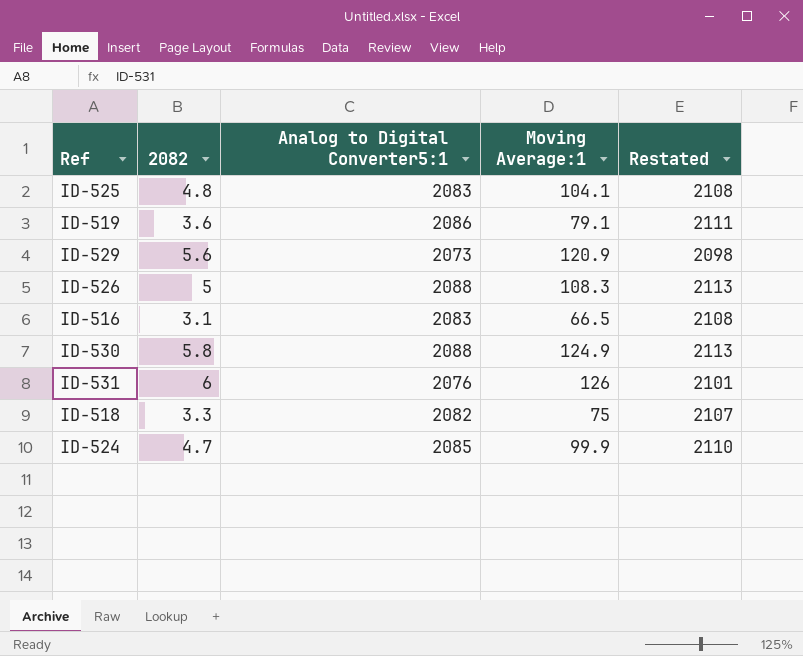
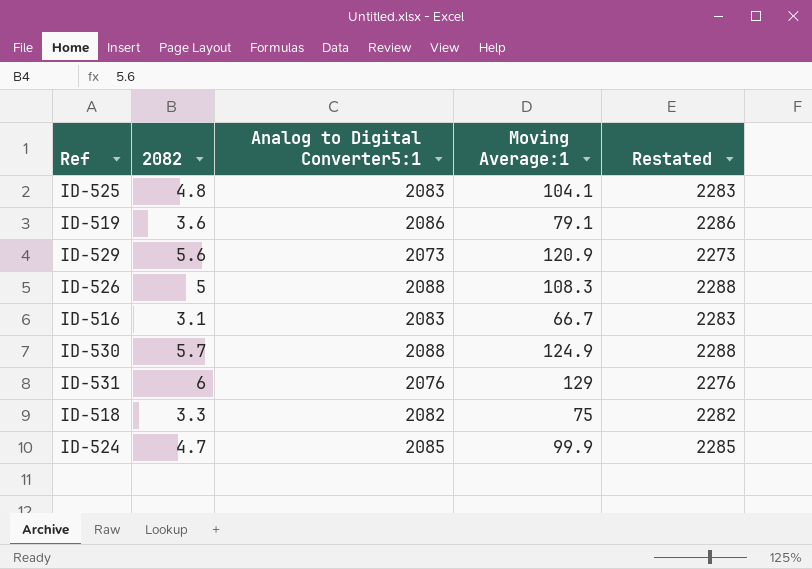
column Restated | formula: [Analog to Digital Converter5:1] + 25 -> [Analog to Digital Converter5:1] + 200
ID-516 | Moving Average:1: 66.5 -> 66.7
ID-530 | 2082: 5.8 -> 5.7
ID-531 | Moving Average:1: 126 -> 129

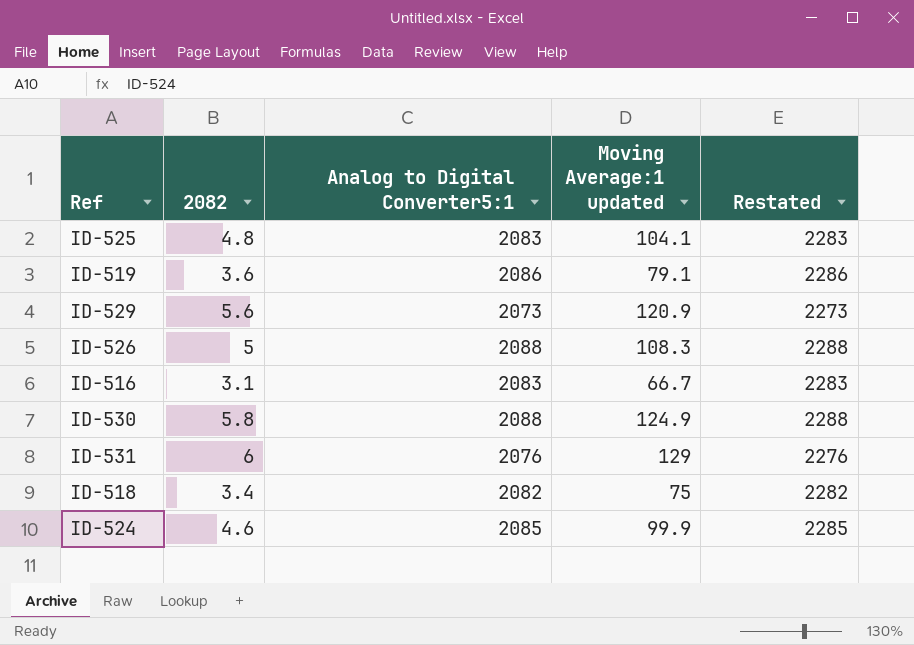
column name: Moving Average:1 -> Moving Average:1 updated
ID-530 | 2082: 5.7 -> 5.8
ID-518 | 2082: 3.3 -> 3.4
ID-524 | 2082: 4.7 -> 4.6

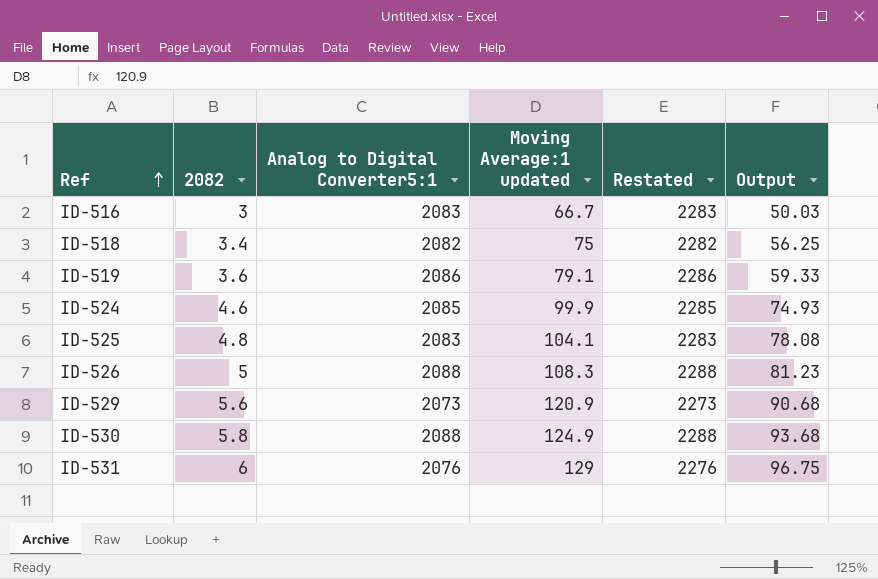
row order: none -> Ref ascending
column Output | formula: none -> [Moving Average:1 updated] * 0.75
ID-516 | 2082: 3.1 -> 3

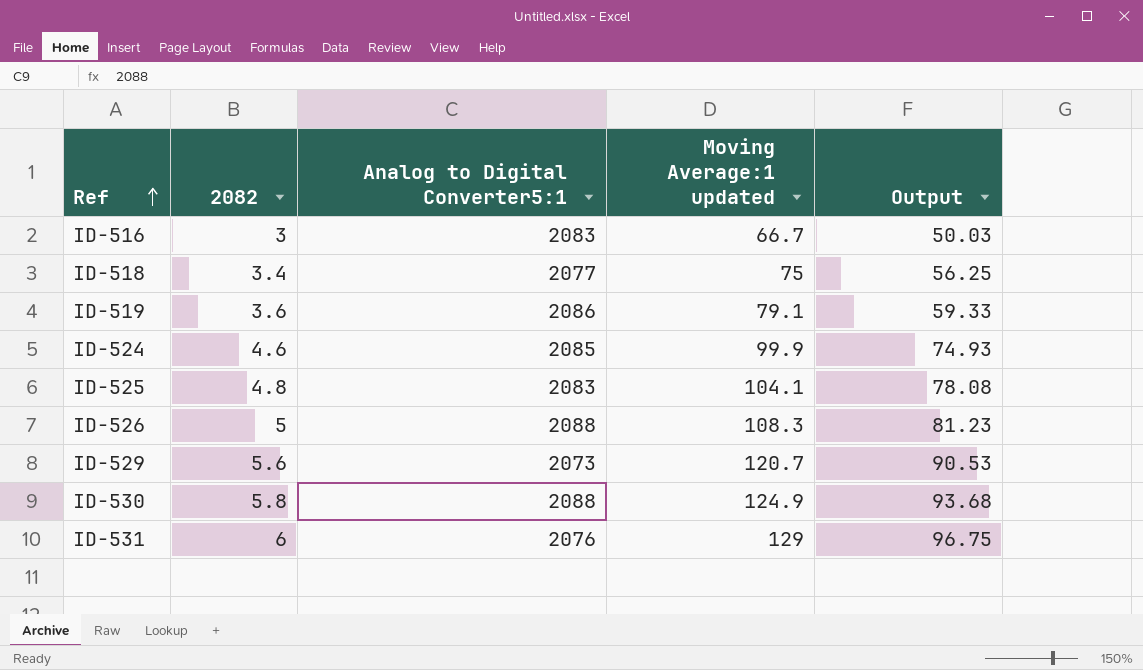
column Restated | formula: [Analog to Digital Converter5:1] + 200 -> none
ID-518 | Analog to Digital Converter5:1: 2082 -> 2077
ID-529 | Moving Average:1 updated: 120.9 -> 120.7
ID-529 | Output: 90.68 -> 90.53

